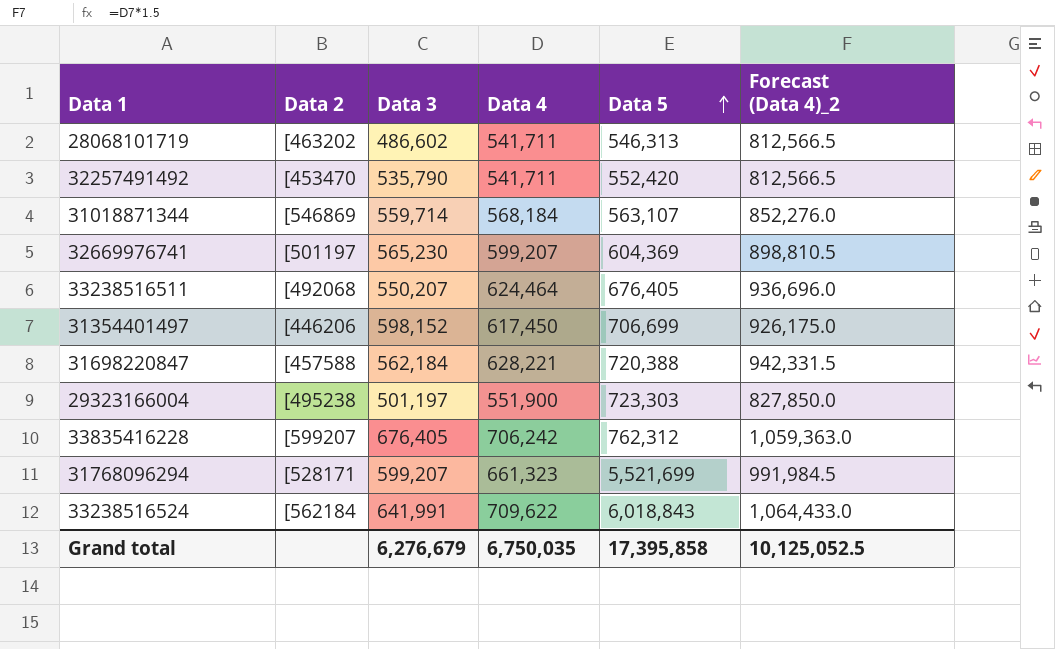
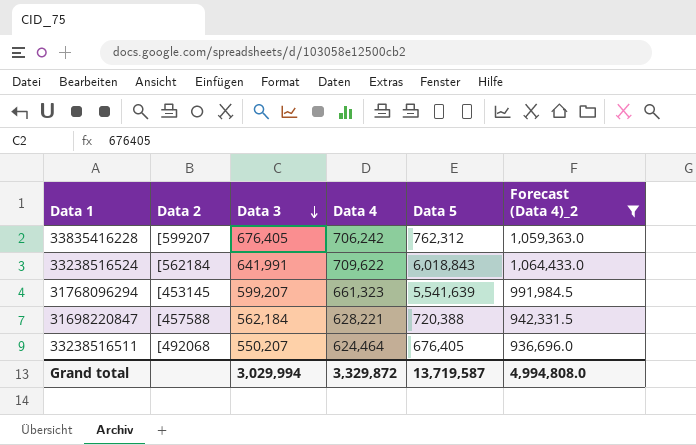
filter: none -> Forecast (Data 4)_2 >= 936,696.0
row order: Data 5 ascending -> Data 3 descending
31768096294 | Data 2: [528171 -> [453145
31768096294 | Data 5: 5,521,699 -> 5,541,639
Grand total | Data 3: 6,276,679 -> 3,029,994
Grand total | Data 4: 6,750,035 -> 3,329,872
Grand total | Data 5: 17,395,858 -> 13,719,587
Grand total | Forecast (Data 4)_2: 10,125,052.5 -> 4,994,808.0

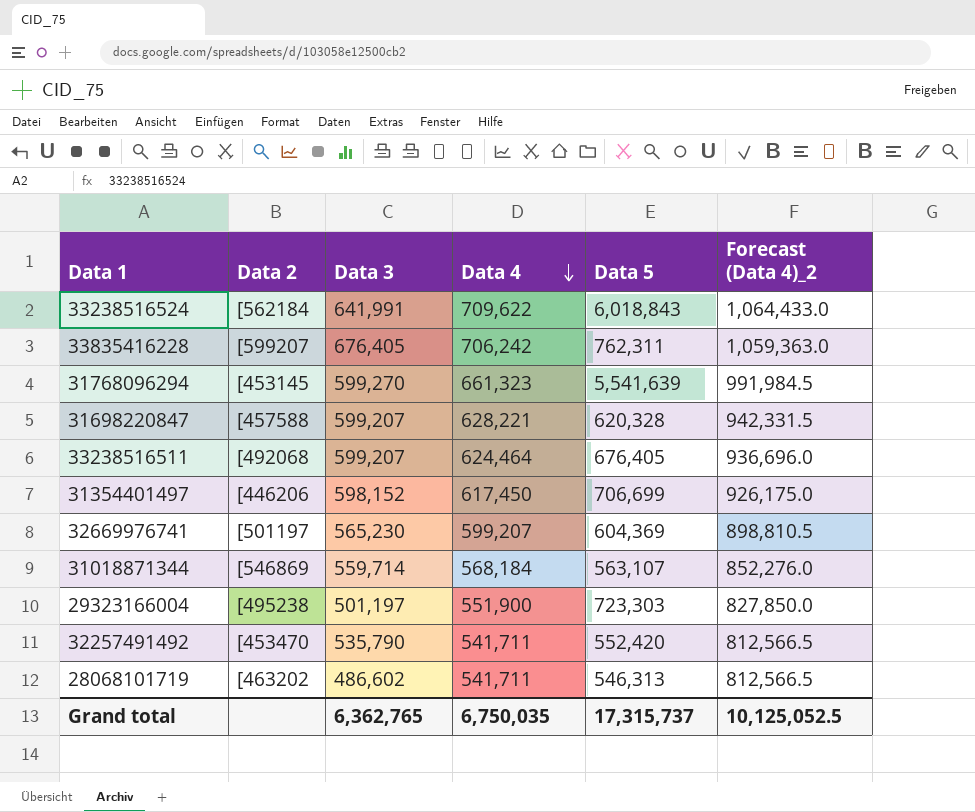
filter: Forecast (Data 4)_2 >= 936,696.0 -> none
row order: Data 3 descending -> Data 4 descending
33835416228 | Data 5: 762,312 -> 762,311
31768096294 | Data 3: 599,207 -> 599,270
31698220847 | Data 3: 562,184 -> 599,207
31698220847 | Data 5: 720,388 -> 620,328
33238516511 | Data 3: 550,207 -> 599,207
Grand total | Data 3: 3,029,994 -> 6,362,765
Grand total | Data 4: 3,329,872 -> 6,750,035
Grand total | Data 5: 13,719,587 -> 17,315,737
Grand total | Forecast (Data 4)_2: 4,994,808.0 -> 10,125,052.5

